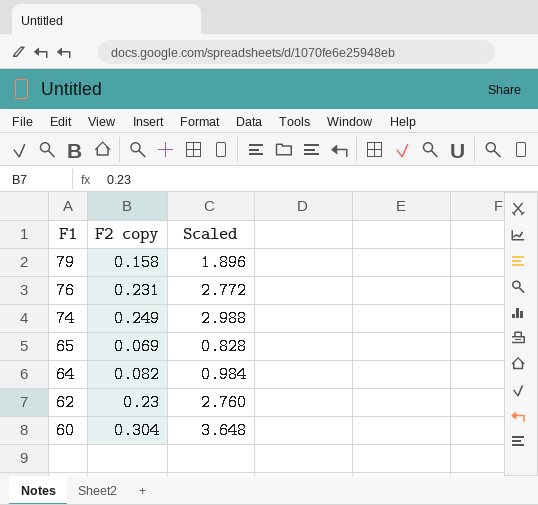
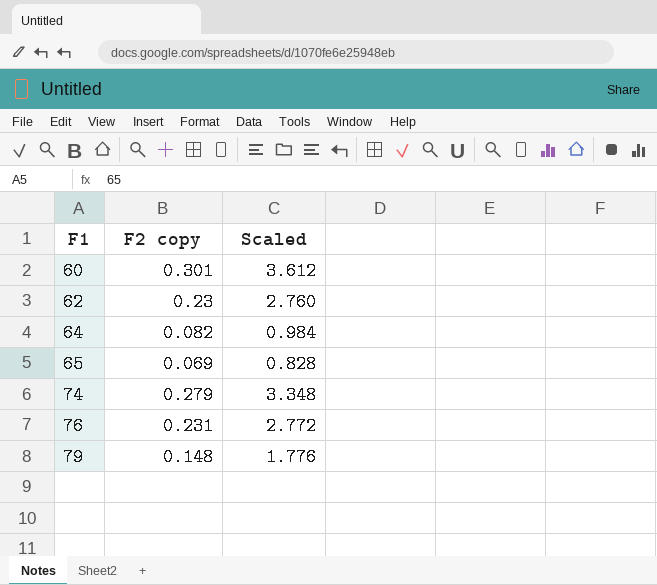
row order: F1 descending -> F1 ascending
60 | F2 copy: 0.304 -> 0.301
60 | Scaled: 3.648 -> 3.612
74 | F2 copy: 0.249 -> 0.279
74 | Scaled: 2.988 -> 3.348
79 | F2 copy: 0.158 -> 0.148
79 | Scaled: 1.896 -> 1.776

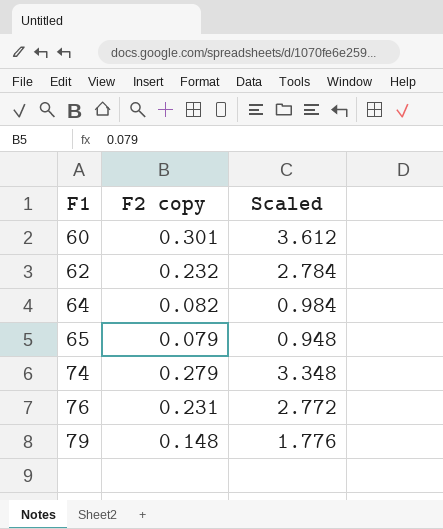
62 | F2 copy: 0.23 -> 0.232
62 | Scaled: 2.760 -> 2.784
65 | F2 copy: 0.069 -> 0.079
65 | Scaled: 0.828 -> 0.948

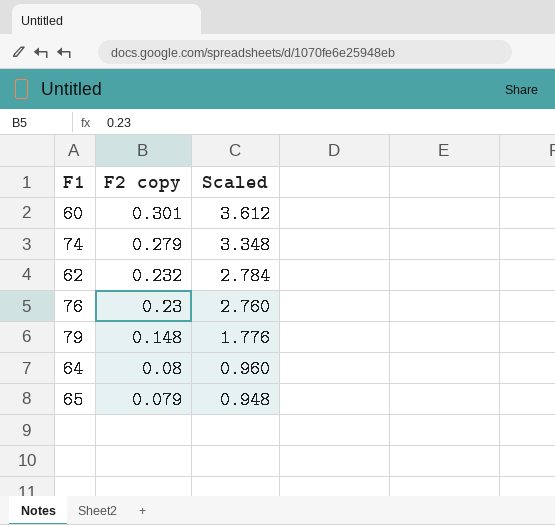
row order: F1 ascending -> F2 copy descending
76 | F2 copy: 0.231 -> 0.23
76 | Scaled: 2.772 -> 2.760
64 | F2 copy: 0.082 -> 0.08
64 | Scaled: 0.984 -> 0.960

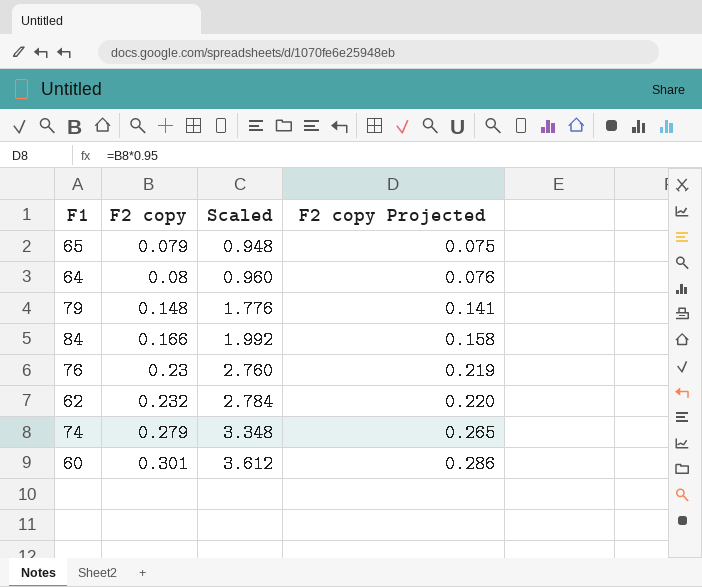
row order: F2 copy descending -> F2 copy ascending
column F2 copy Projected | formula: none -> [F2 copy] * 0.95
row 84: none -> 0.166 | 1.992 | 0.158

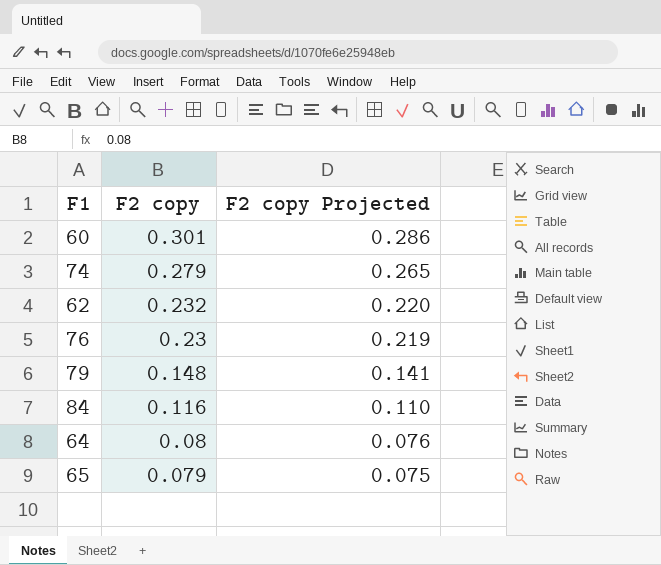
row order: F2 copy ascending -> F2 copy descending
column Scaled | formula: [F2 copy] * 12 -> none
84 | F2 copy: 0.166 -> 0.116
84 | F2 copy Projected: 0.158 -> 0.110

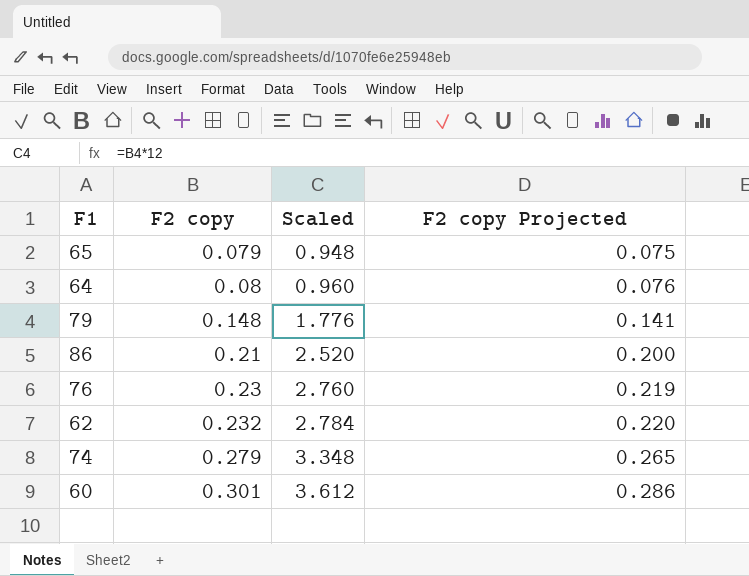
row order: F2 copy descending -> F2 copy ascending
column Scaled | formula: none -> [F2 copy] * 12
row 84: 0.116 | 0.110 -> none
row 86: none -> 0.21 | 2.520 | 0.200

